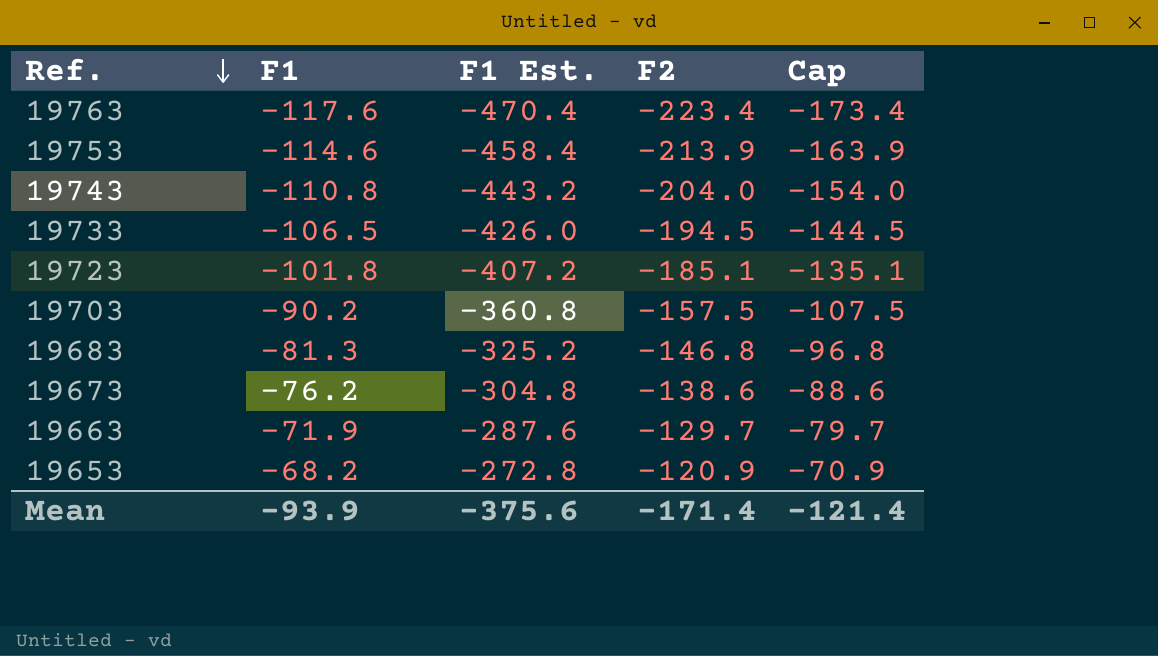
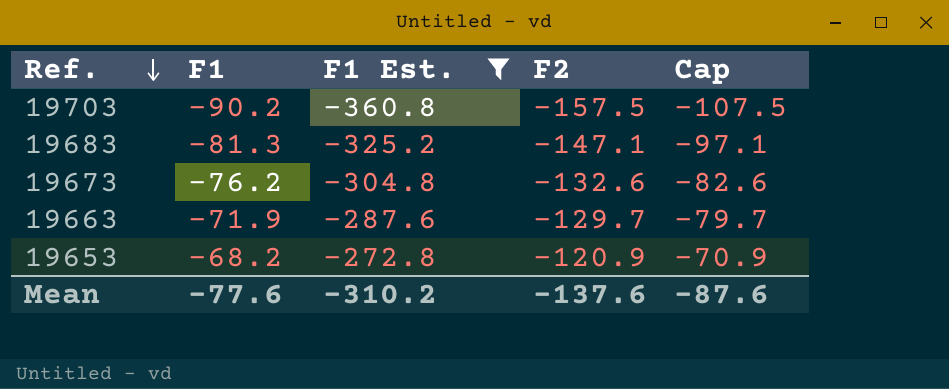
filter: none -> F1 Est. >= -360.8
19683 | F2: -146.8 -> -147.1
19683 | Cap: -96.8 -> -97.1
19673 | F2: -138.6 -> -132.6
19673 | Cap: -88.6 -> -82.6
Mean | F1: -93.9 -> -77.6
Mean | F1 Est.: -375.6 -> -310.2
Mean | F2: -171.4 -> -137.6
Mean | Cap: -121.4 -> -87.6

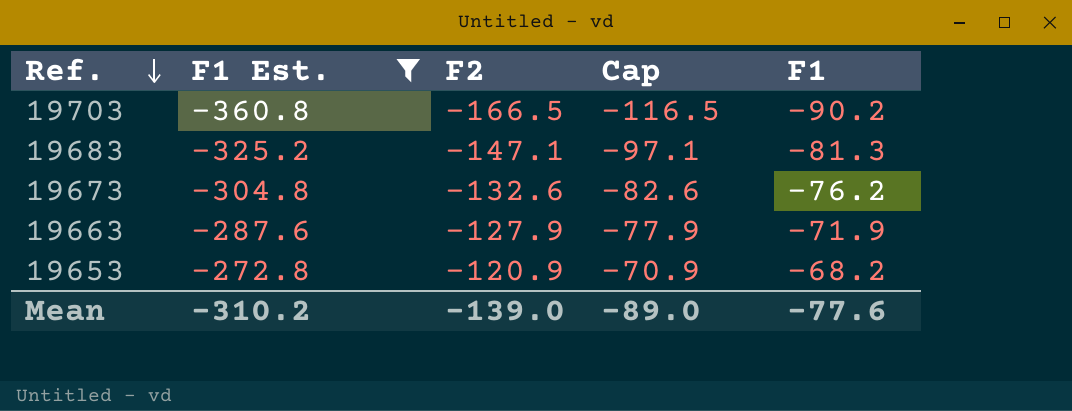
column F1 | position: 2 -> 5
19703 | F2: -157.5 -> -166.5
19703 | Cap: -107.5 -> -116.5
19663 | F2: -129.7 -> -127.9
19663 | Cap: -79.7 -> -77.9
Mean | F2: -137.6 -> -139.0
Mean | Cap: -87.6 -> -89.0

